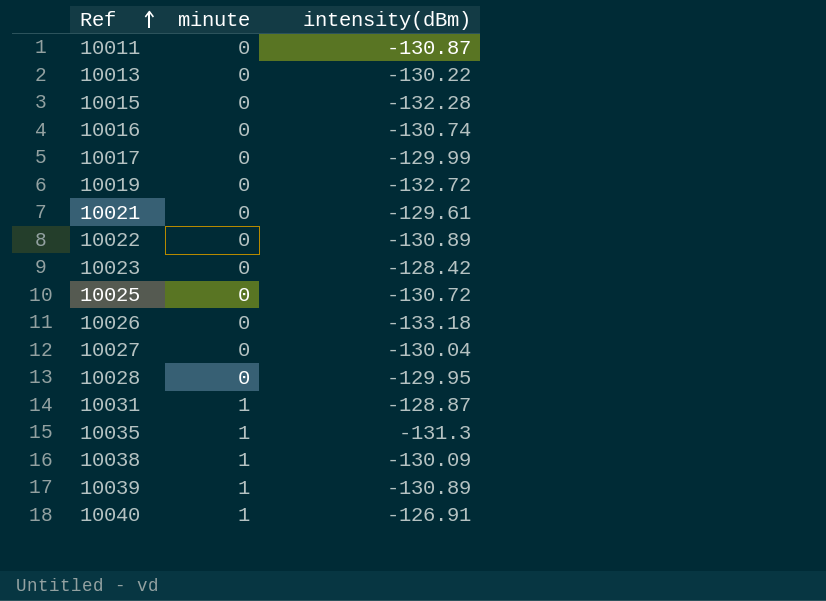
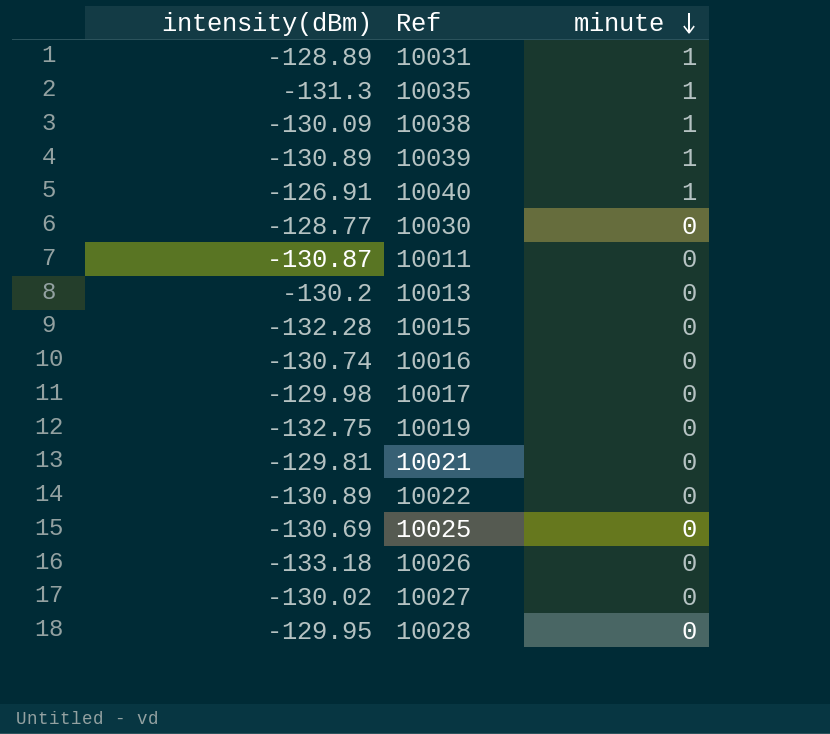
row order: Ref ascending -> minute descending
column intensity(dBm) | position: 3 -> 1
row 10023: 0 | -128.42 -> none
10031 | intensity(dBm): -128.87 -> -128.89
row 10030: none -> -128.77 | 0
10013 | intensity(dBm): -130.22 -> -130.2
10017 | intensity(dBm): -129.99 -> -129.98
10019 | intensity(dBm): -132.72 -> -132.75
10021 | intensity(dBm): -129.61 -> -129.81
10025 | intensity(dBm): -130.72 -> -130.69
10027 | intensity(dBm): -130.04 -> -130.02

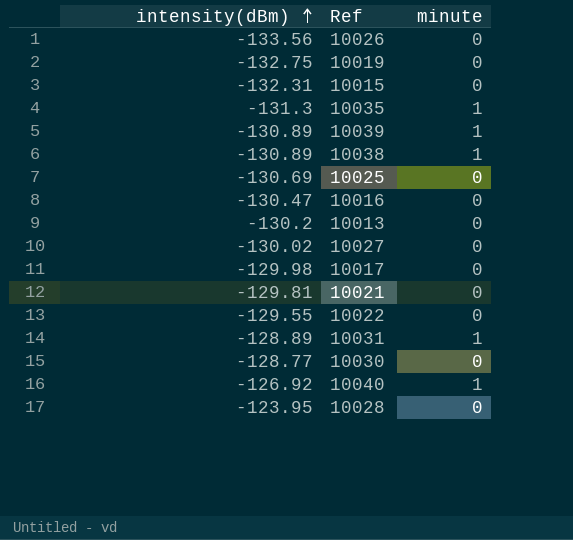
row order: minute descending -> intensity(dBm) ascending
row 10011: -130.87 | 0 -> none
10026 | intensity(dBm): -133.18 -> -133.56
10015 | intensity(dBm): -132.28 -> -132.31
10038 | intensity(dBm): -130.09 -> -130.89
10016 | intensity(dBm): -130.74 -> -130.47
10022 | intensity(dBm): -130.89 -> -129.55
10040 | intensity(dBm): -126.91 -> -126.92
10028 | intensity(dBm): -129.95 -> -123.95

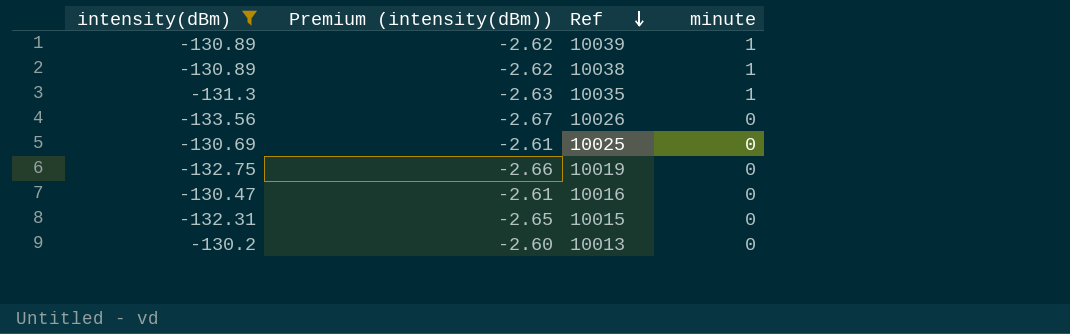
filter: none -> intensity(dBm) <= -130.2
row order: intensity(dBm) ascending -> Ref descending
column Premium (intensity(dBm)) | formula: none -> [intensity(dBm)] * 0.02

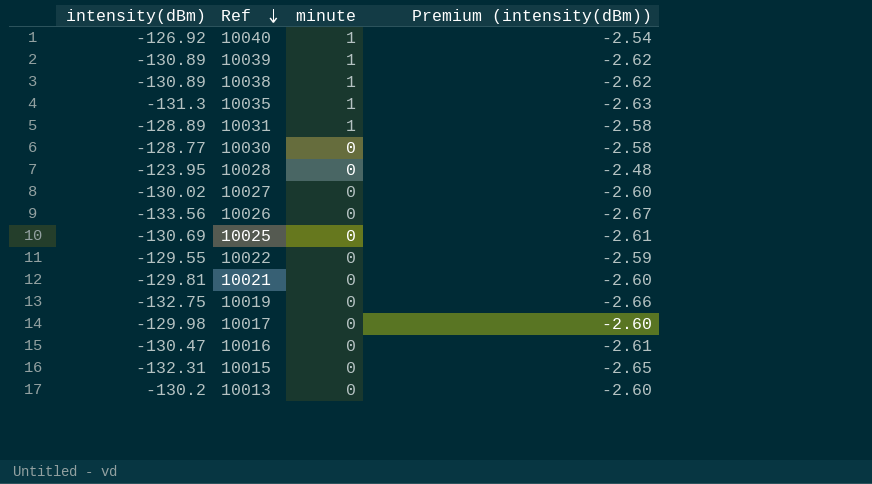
filter: intensity(dBm) <= -130.2 -> none
column Premium (intensity(dBm)) | position: 2 -> 4

